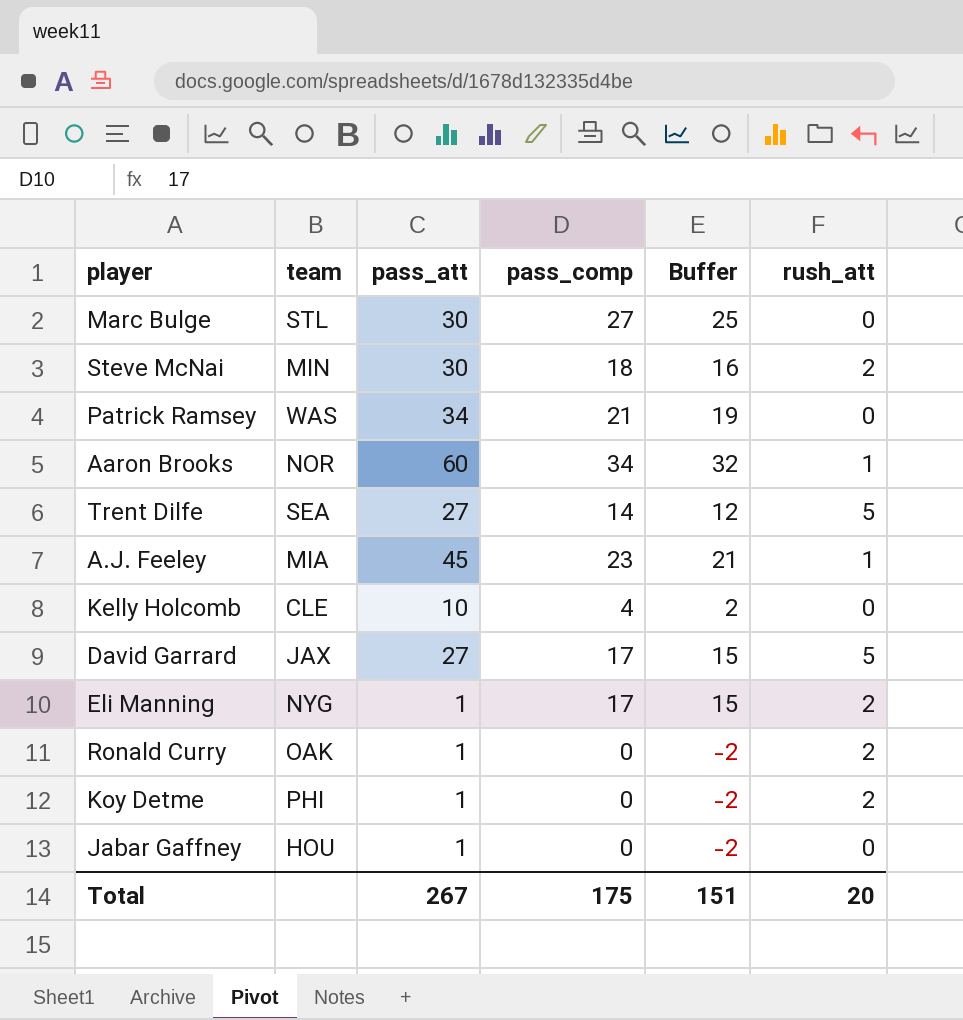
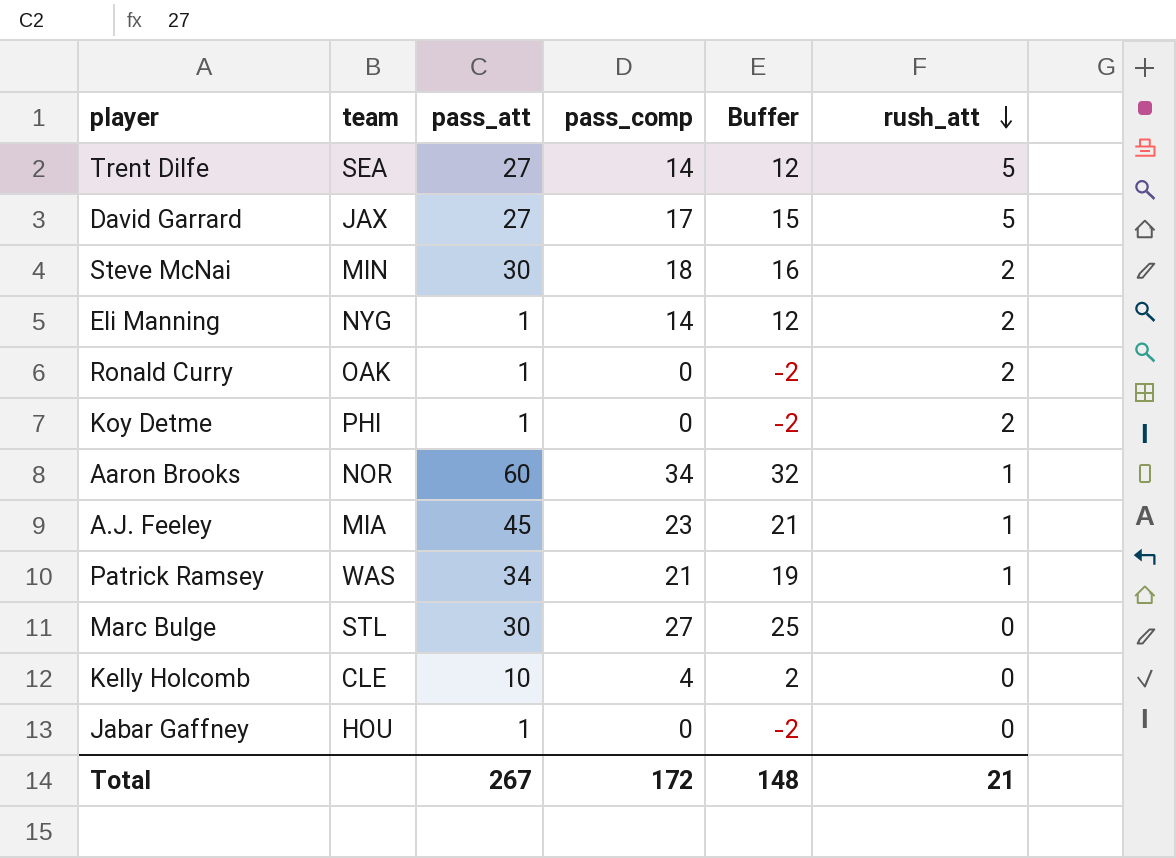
row order: none -> rush_att descending
Eli Manning | pass_comp: 17 -> 14
Eli Manning | Buffer: 15 -> 12
Patrick Ramsey | rush_att: 0 -> 1
Total | pass_comp: 175 -> 172
Total | Buffer: 151 -> 148
Total | rush_att: 20 -> 21

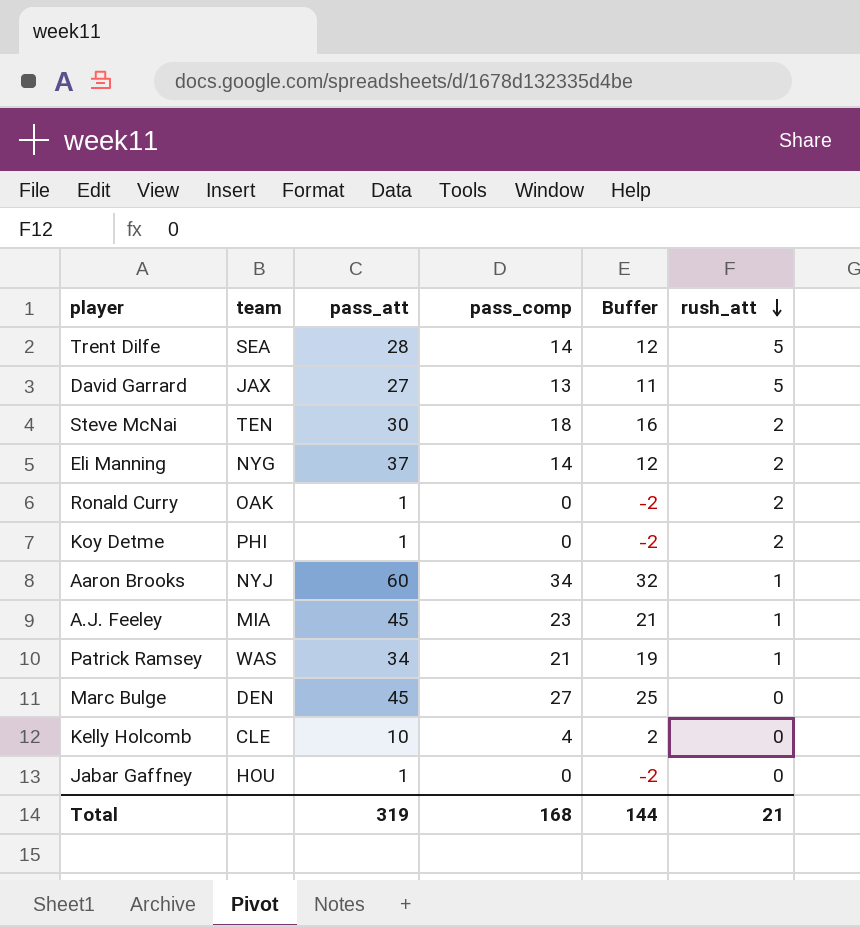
Trent Dilfe | pass_att: 27 -> 28
David Garrard | pass_comp: 17 -> 13
David Garrard | Buffer: 15 -> 11
Steve McNai | team: MIN -> TEN
Eli Manning | pass_att: 1 -> 37
Aaron Brooks | team: NOR -> NYJ
Marc Bulge | team: STL -> DEN
Marc Bulge | pass_att: 30 -> 45
Total | pass_att: 267 -> 319
Total | pass_comp: 172 -> 168
Total | Buffer: 148 -> 144

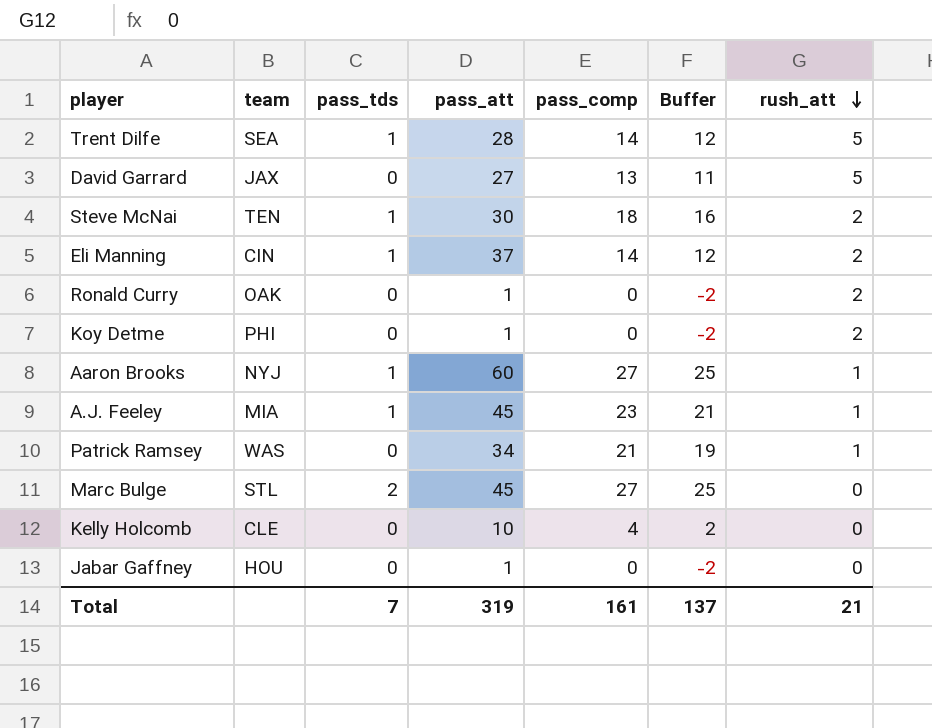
column pass_tds | position: none -> 3
Eli Manning | team: NYG -> CIN
Aaron Brooks | pass_comp: 34 -> 27
Aaron Brooks | Buffer: 32 -> 25
Marc Bulge | team: DEN -> STL
Total | pass_comp: 168 -> 161
Total | Buffer: 144 -> 137

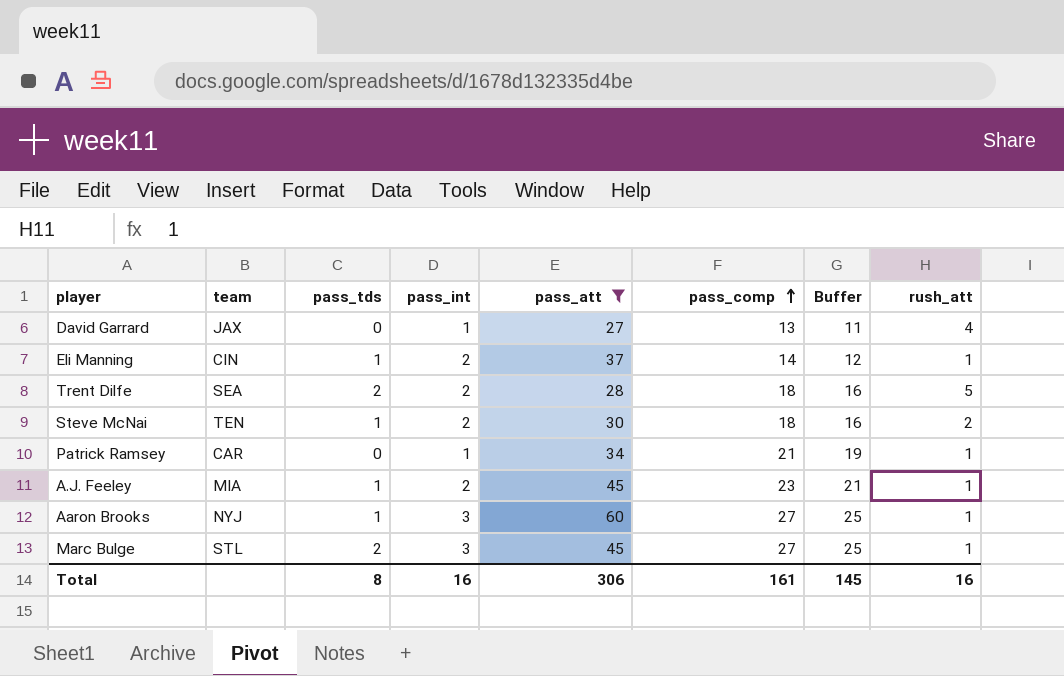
filter: none -> pass_att >= 27
row order: rush_att descending -> pass_comp ascending
column pass_int | position: none -> 4
David Garrard | rush_att: 5 -> 4
Eli Manning | rush_att: 2 -> 1
Trent Dilfe | pass_tds: 1 -> 2
Trent Dilfe | pass_comp: 14 -> 18
Trent Dilfe | Buffer: 12 -> 16
Patrick Ramsey | team: WAS -> CAR
Marc Bulge | rush_att: 0 -> 1
Total | pass_tds: 7 -> 8
Total | pass_att: 319 -> 306
Total | Buffer: 137 -> 145
Total | rush_att: 21 -> 16

